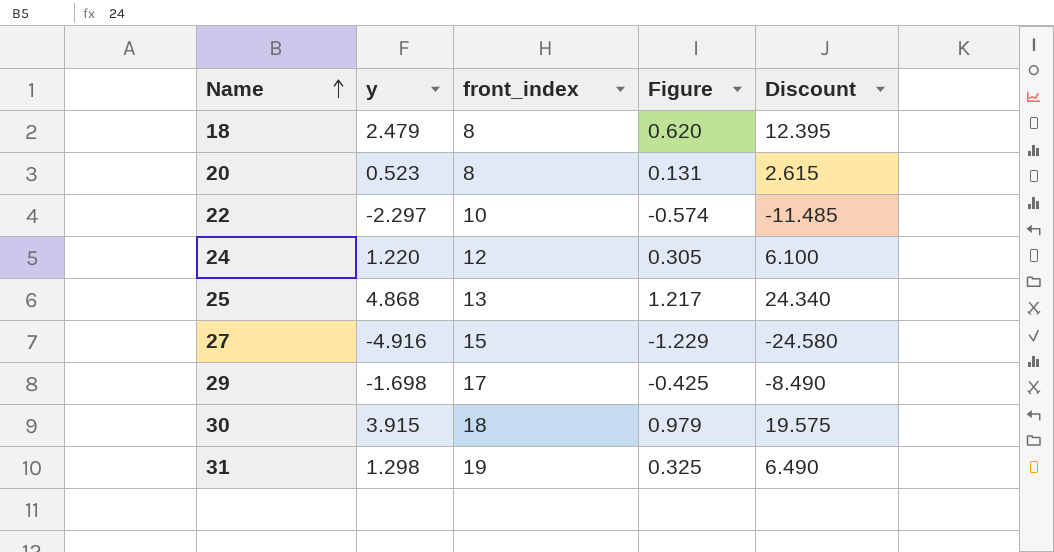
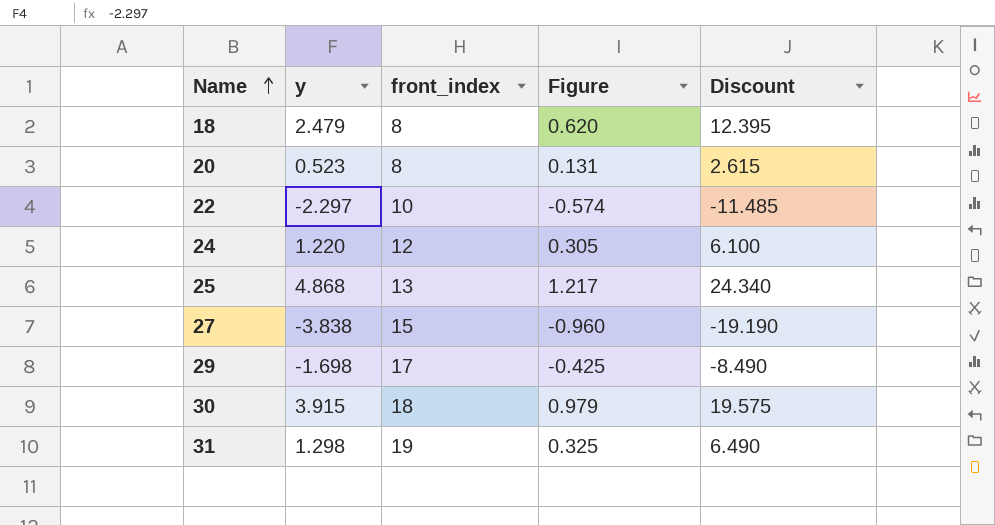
27 | y: -4.916 -> -3.838
27 | Figure: -1.229 -> -0.960
27 | Discount: -24.580 -> -19.190

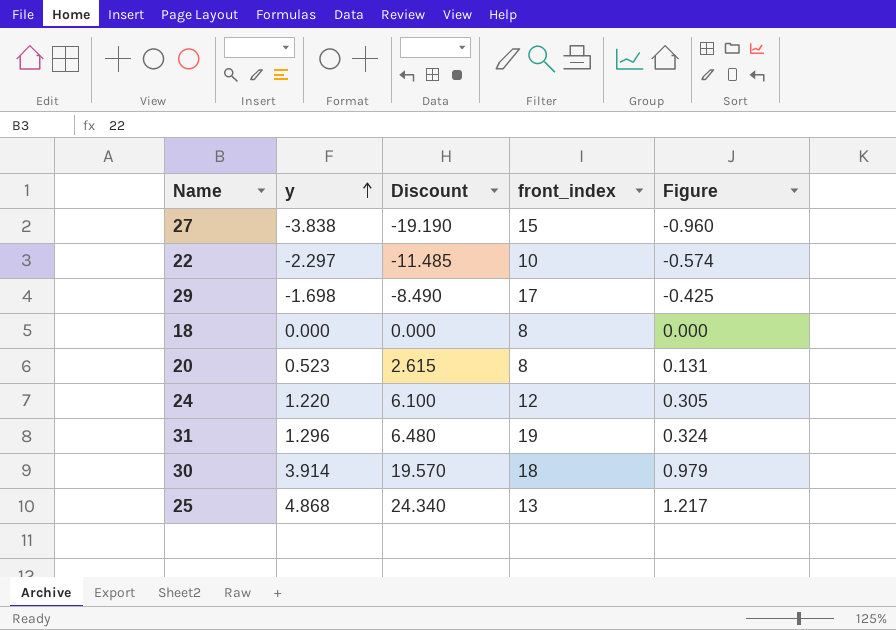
row order: Name ascending -> y ascending
column Discount | position: 5 -> 3
18 | y: 2.479 -> 0.000
18 | Discount: 12.395 -> 0.000
18 | Figure: 0.620 -> 0.000
31 | y: 1.298 -> 1.296
31 | Discount: 6.490 -> 6.480
31 | Figure: 0.325 -> 0.324
30 | y: 3.915 -> 3.914
30 | Discount: 19.575 -> 19.570

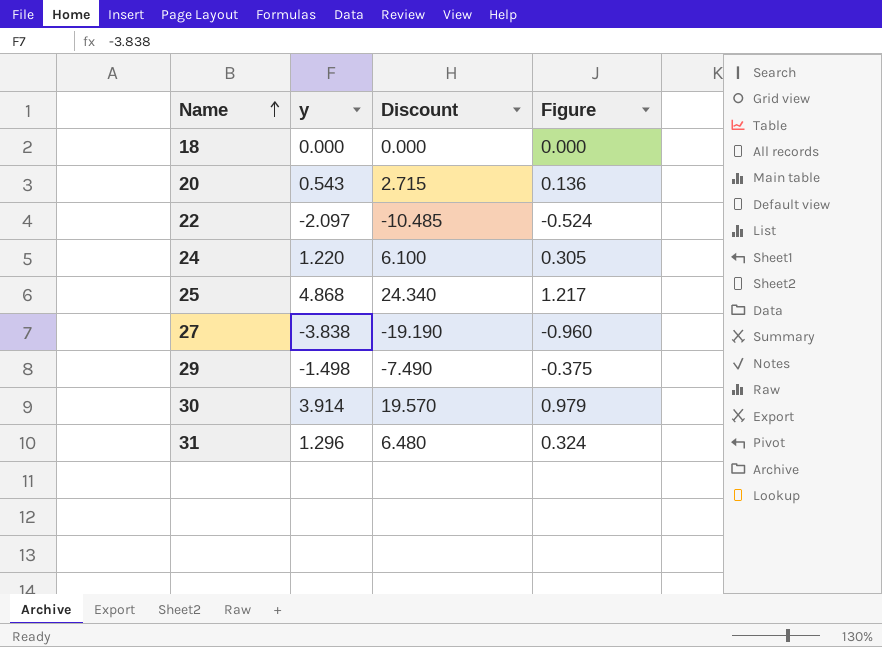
row order: y ascending -> Name ascending
column front_index | position: 4 -> none
20 | y: 0.523 -> 0.543
20 | Discount: 2.615 -> 2.715
20 | Figure: 0.131 -> 0.136
22 | y: -2.297 -> -2.097
22 | Discount: -11.485 -> -10.485
22 | Figure: -0.574 -> -0.524
29 | y: -1.698 -> -1.498
29 | Discount: -8.490 -> -7.490
29 | Figure: -0.425 -> -0.375

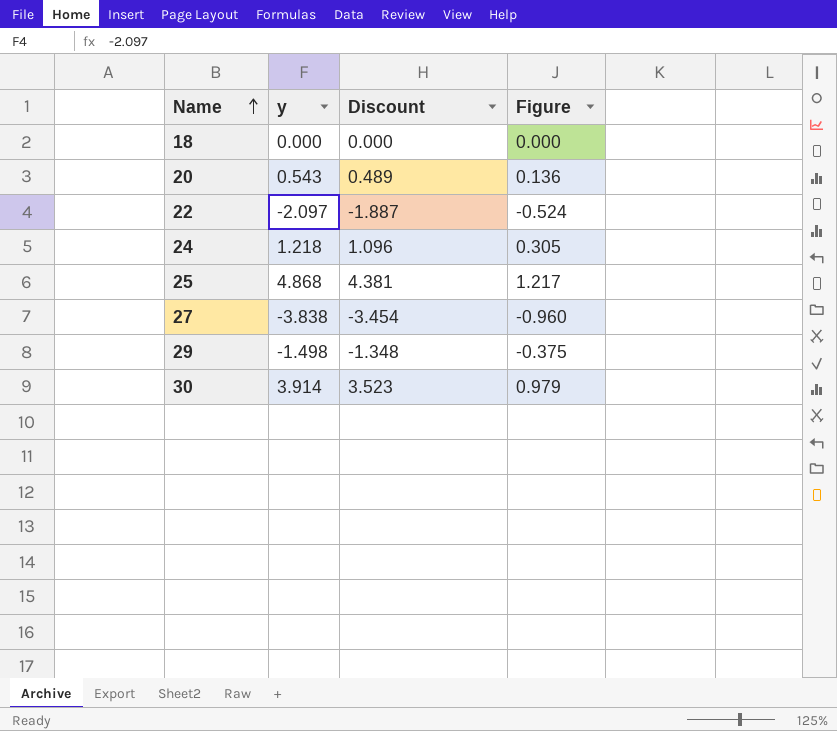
column Discount | formula: [y] * 5 -> [y] * 0.9
row 31: 1.296 | 6.480 | 0.324 -> none
24 | y: 1.220 -> 1.218

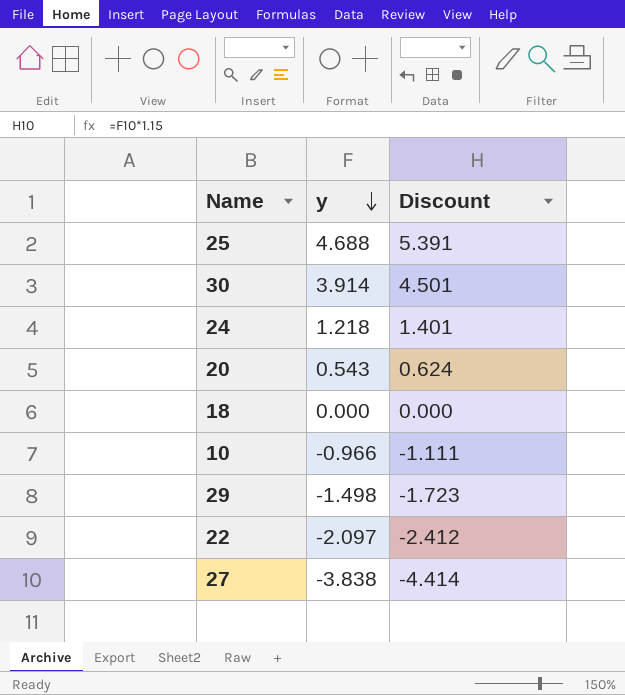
row order: Name ascending -> y descending
column Figure | formula: [y] * 0.25 -> none
column Discount | formula: [y] * 0.9 -> [y] * 1.15
25 | y: 4.868 -> 4.688
row 10: none -> -0.966 | -1.111

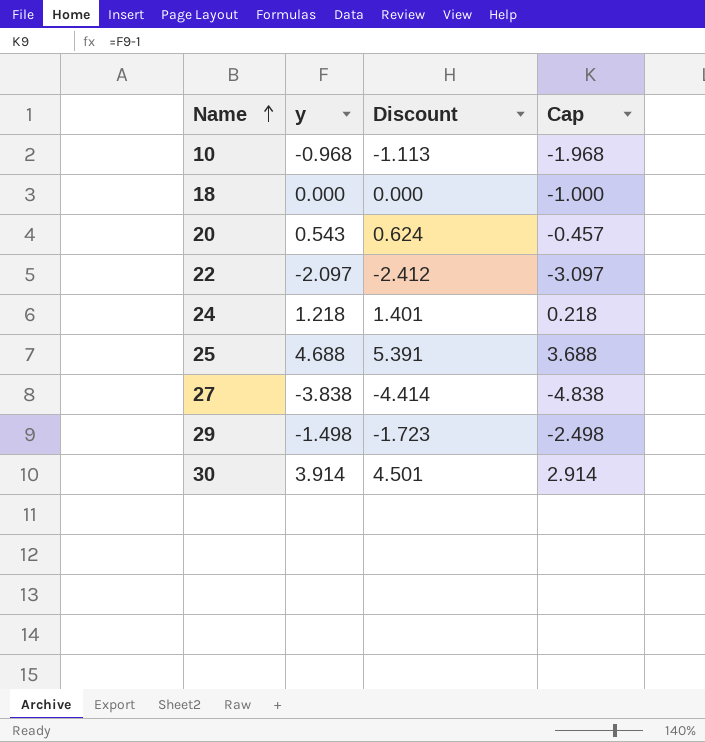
row order: y descending -> Name ascending
column Cap | formula: none -> [y] - 1
10 | y: -0.966 -> -0.968
10 | Discount: -1.111 -> -1.113

